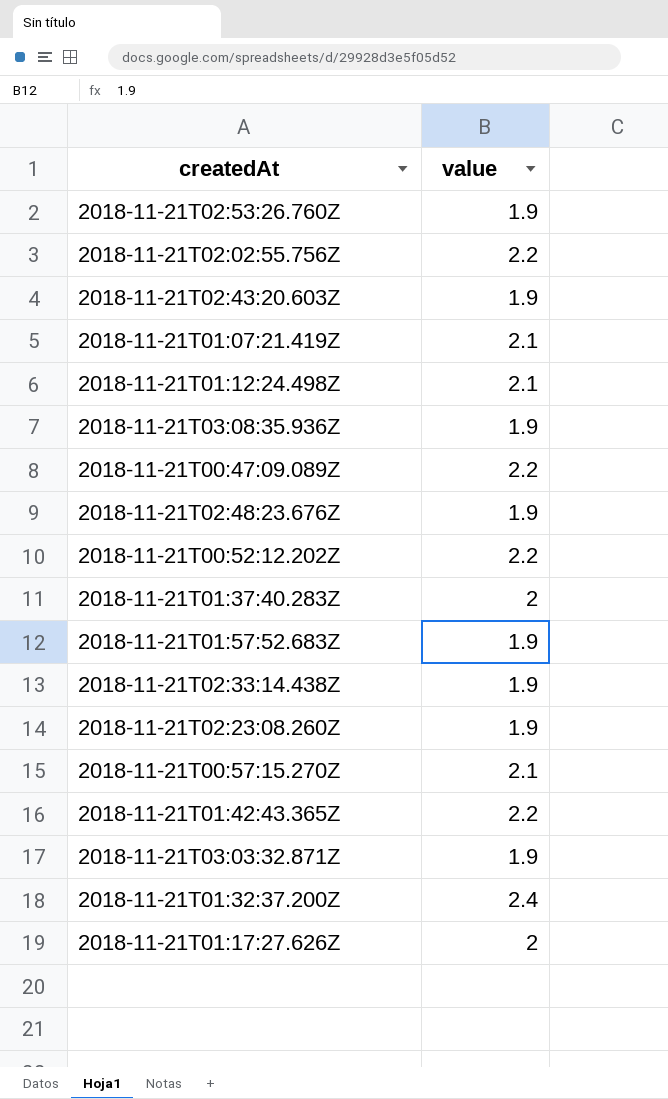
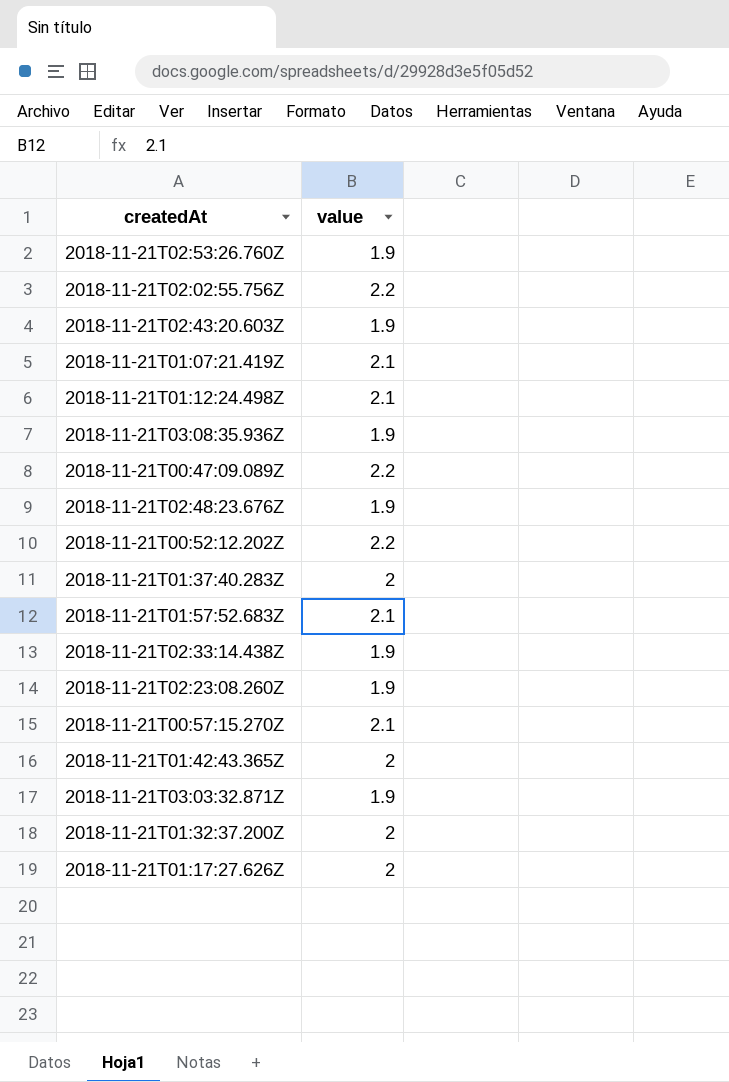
2018-11-21T01:57:52.683Z | value: 1.9 -> 2.1
2018-11-21T01:42:43.365Z | value: 2.2 -> 2
2018-11-21T01:32:37.200Z | value: 2.4 -> 2

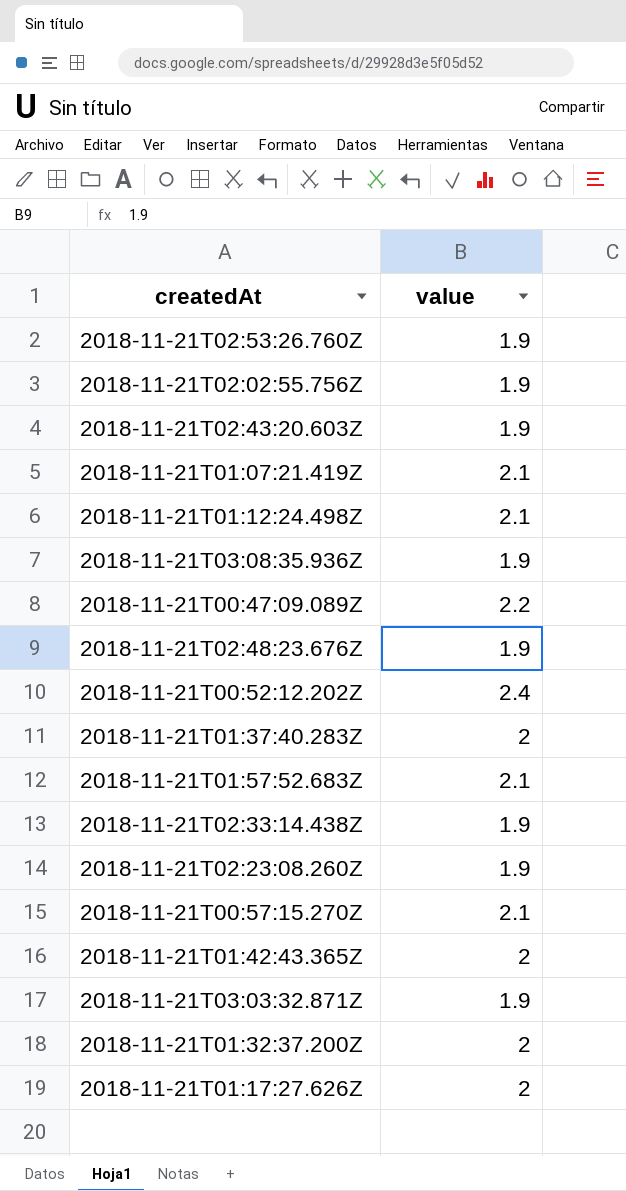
2018-11-21T02:02:55.756Z | value: 2.2 -> 1.9
2018-11-21T00:52:12.202Z | value: 2.2 -> 2.4

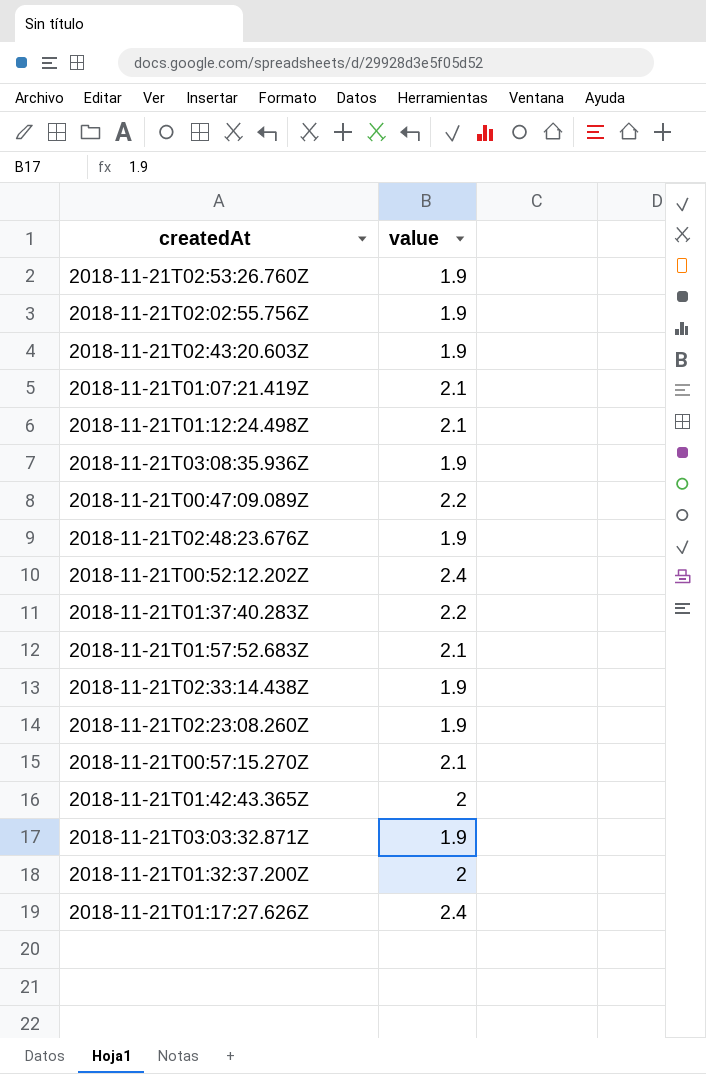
2018-11-21T01:37:40.283Z | value: 2 -> 2.2
2018-11-21T01:17:27.626Z | value: 2 -> 2.4

